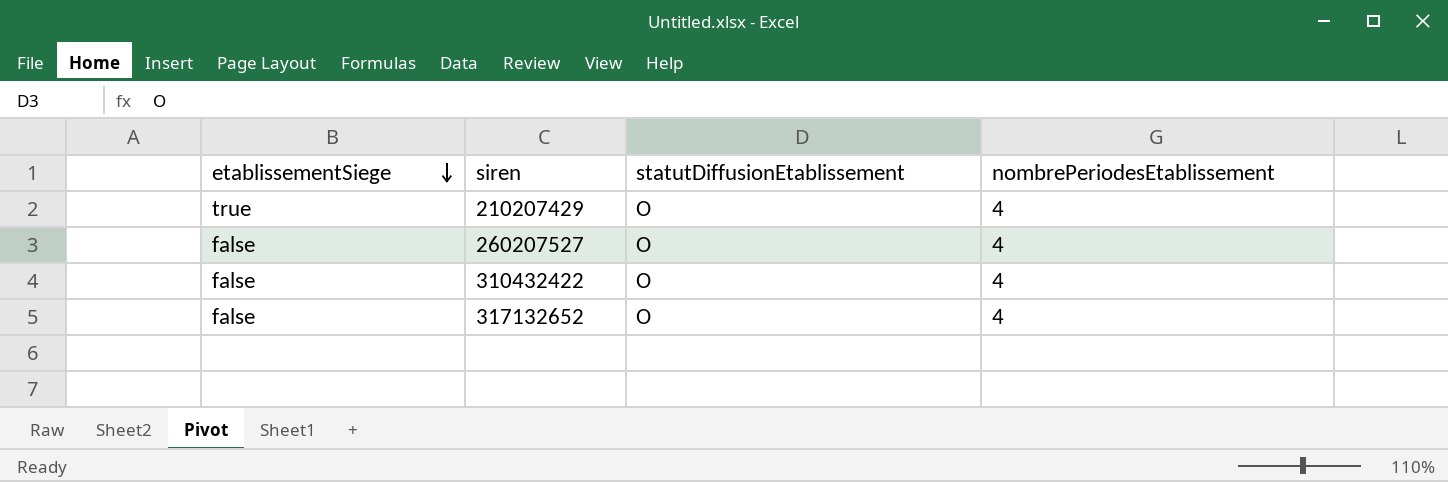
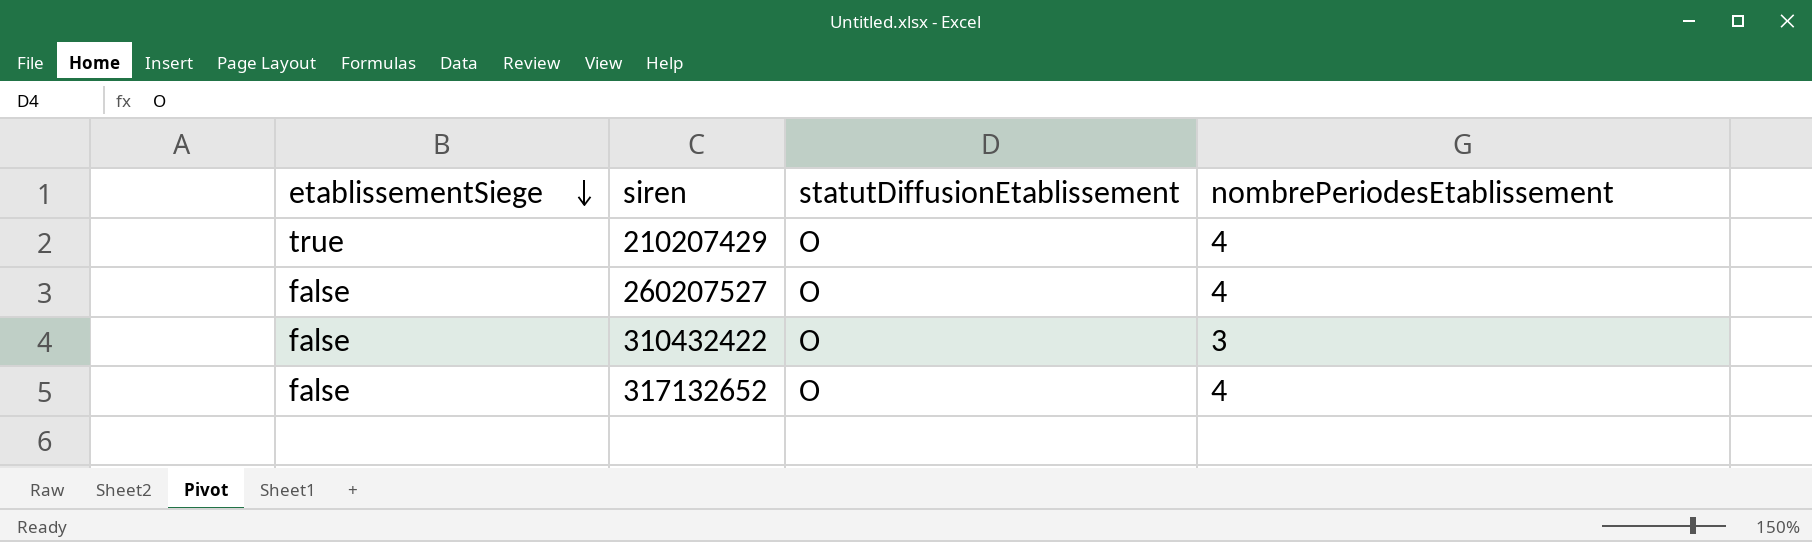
310432422 | nombrePeriodesEtablissement: 4 -> 3

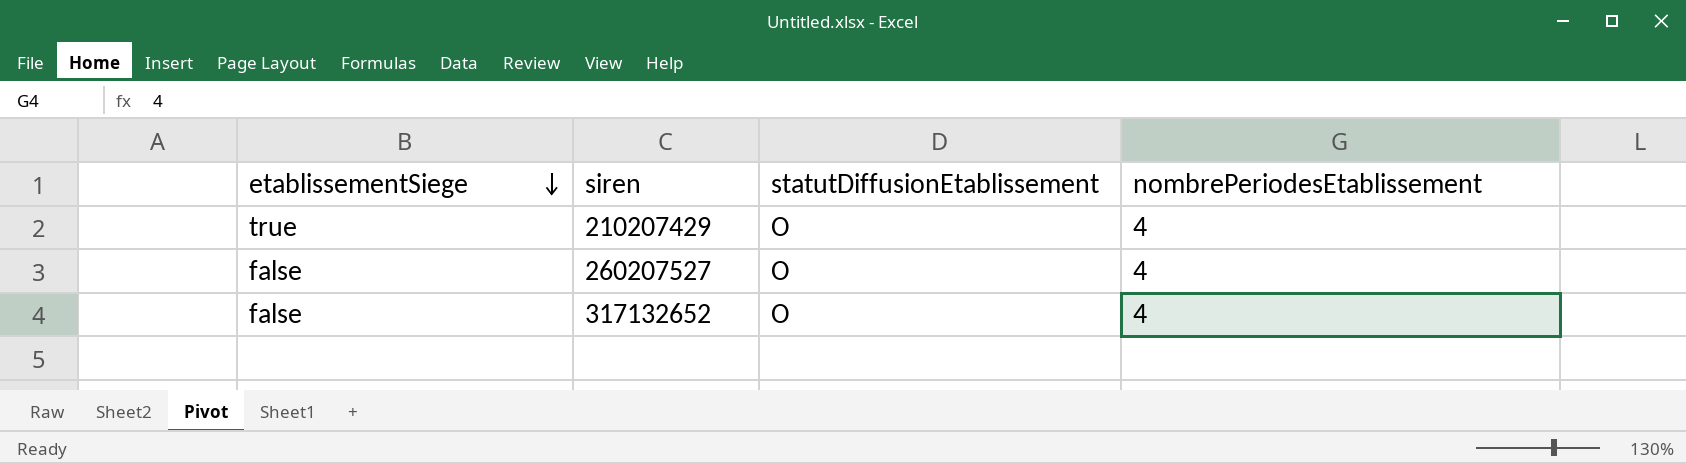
row 310432422: false | O | 3 -> none

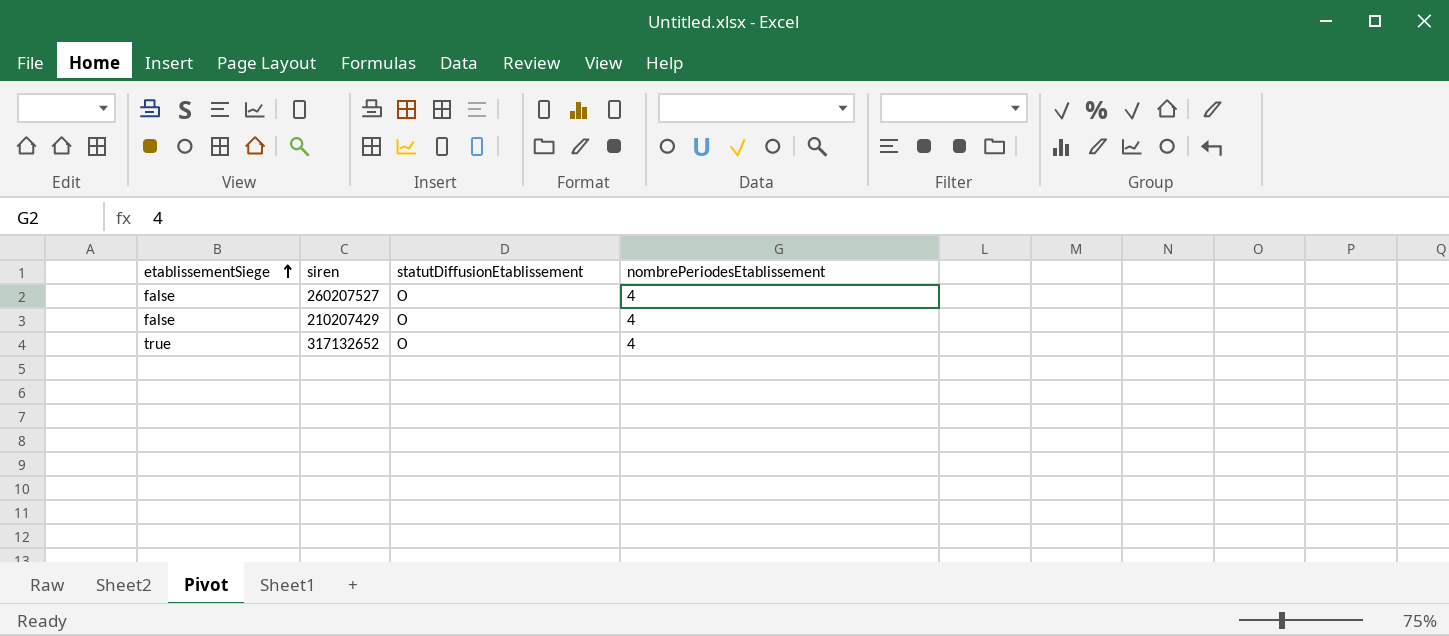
row order: etablissementSiege descending -> etablissementSiege ascending
210207429 | etablissementSiege: true -> false
317132652 | etablissementSiege: false -> true

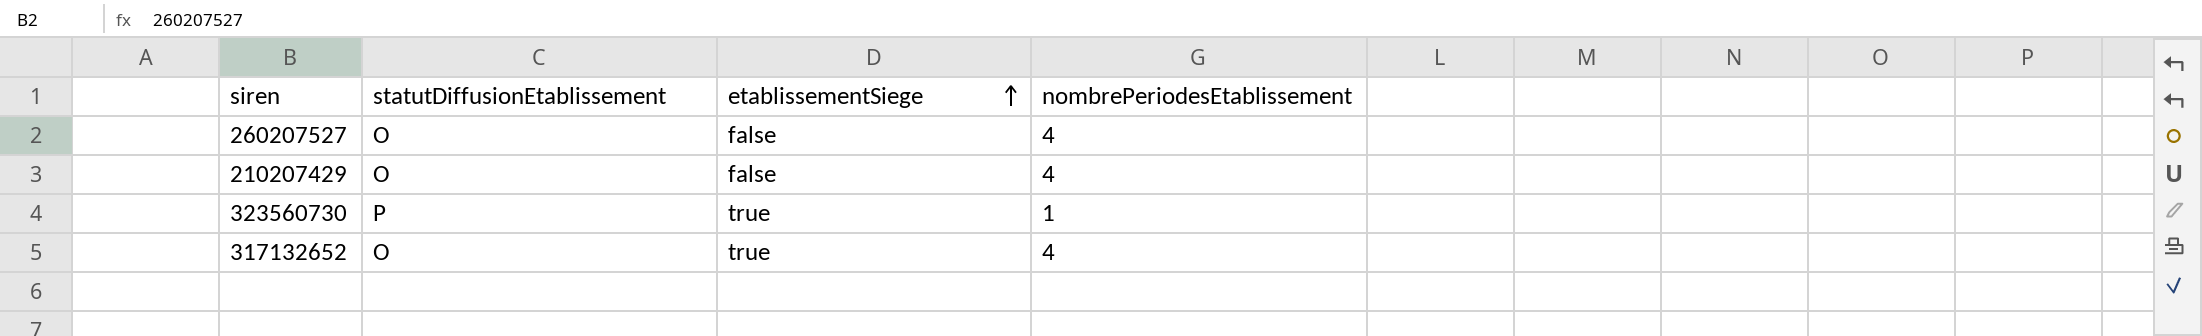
column etablissementSiege | position: 1 -> 3
row 323560730: none -> P | true | 1

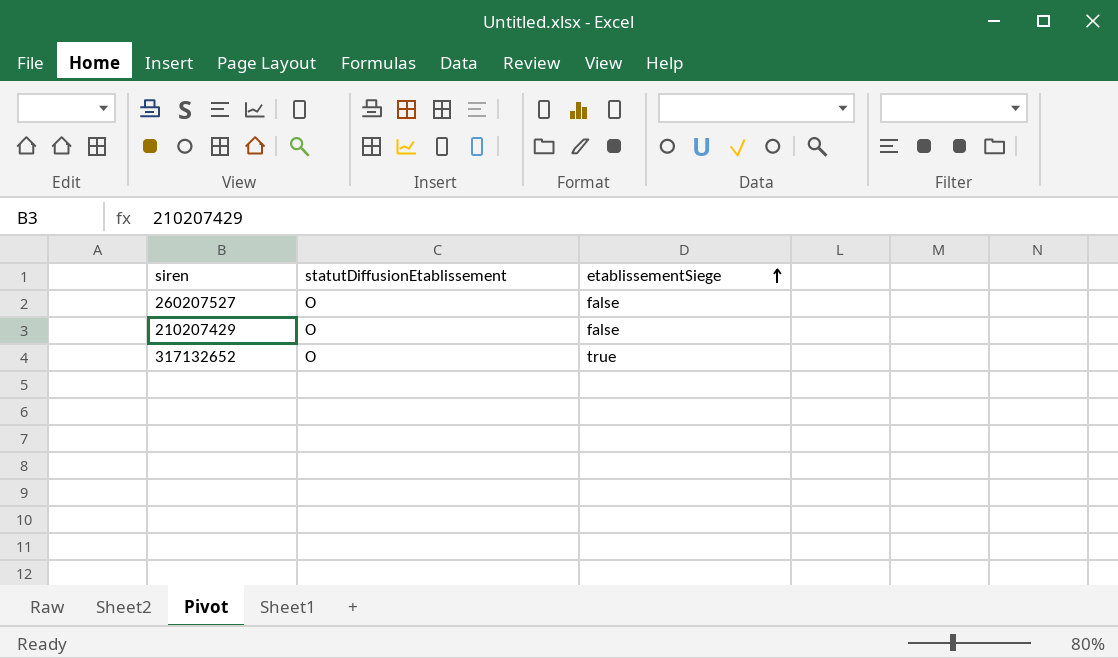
column nombrePeriodesEtablissement | position: 4 -> none
row 323560730: P | true | 1 -> none

